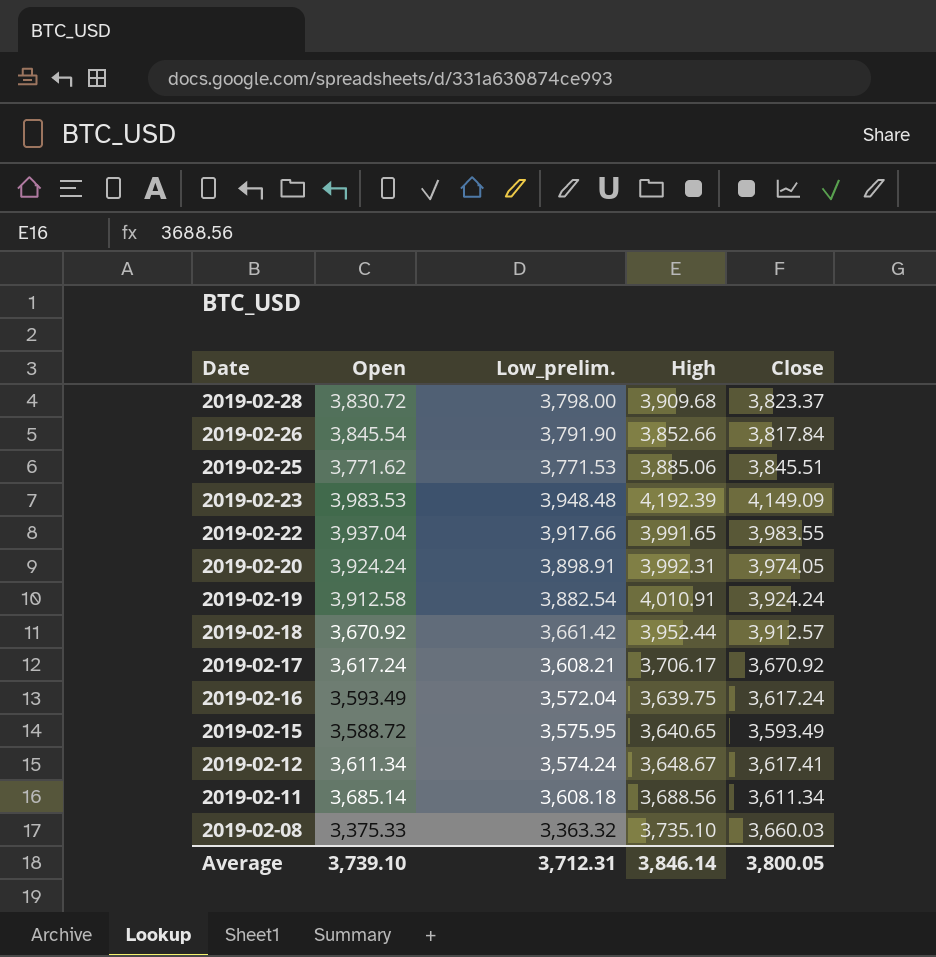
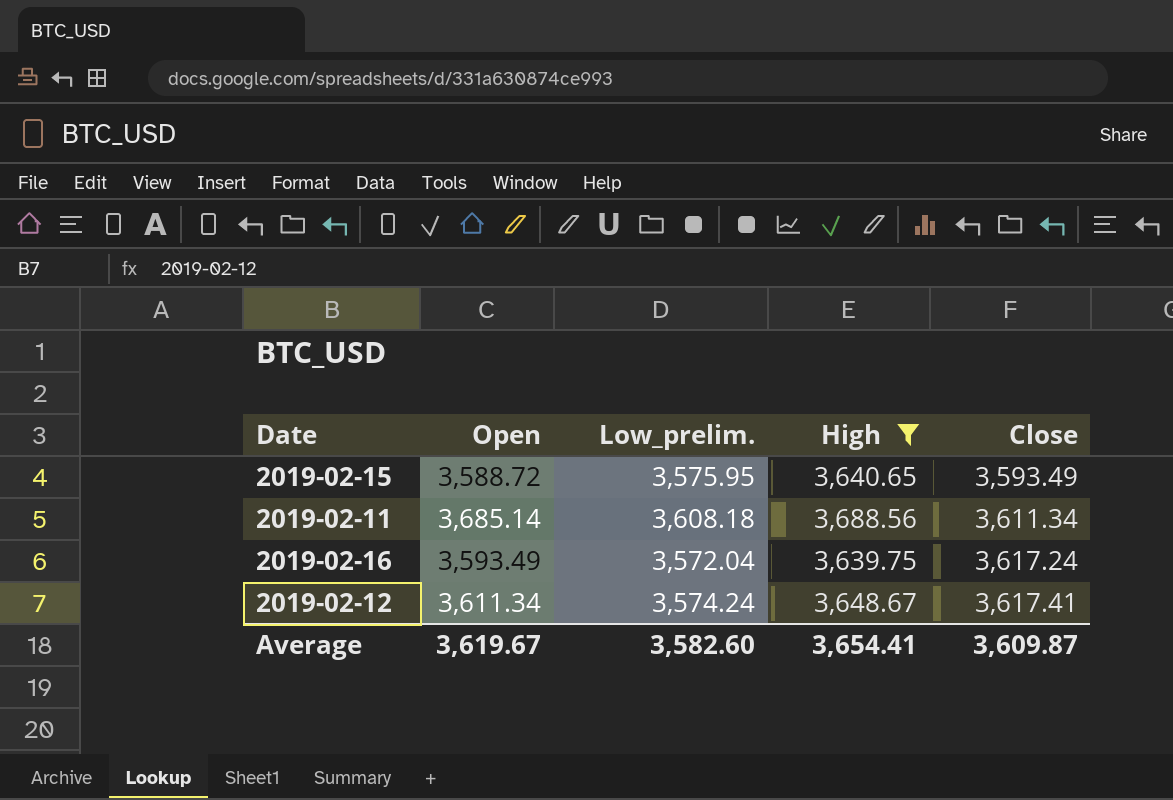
filter: none -> High <= 3,688.56
row order: Date descending -> Close ascending
Average | Open: 3,739.10 -> 3,619.67
Average | Low_prelim.: 3,712.31 -> 3,582.60
Average | High: 3,846.14 -> 3,654.41
Average | Close: 3,800.05 -> 3,609.87

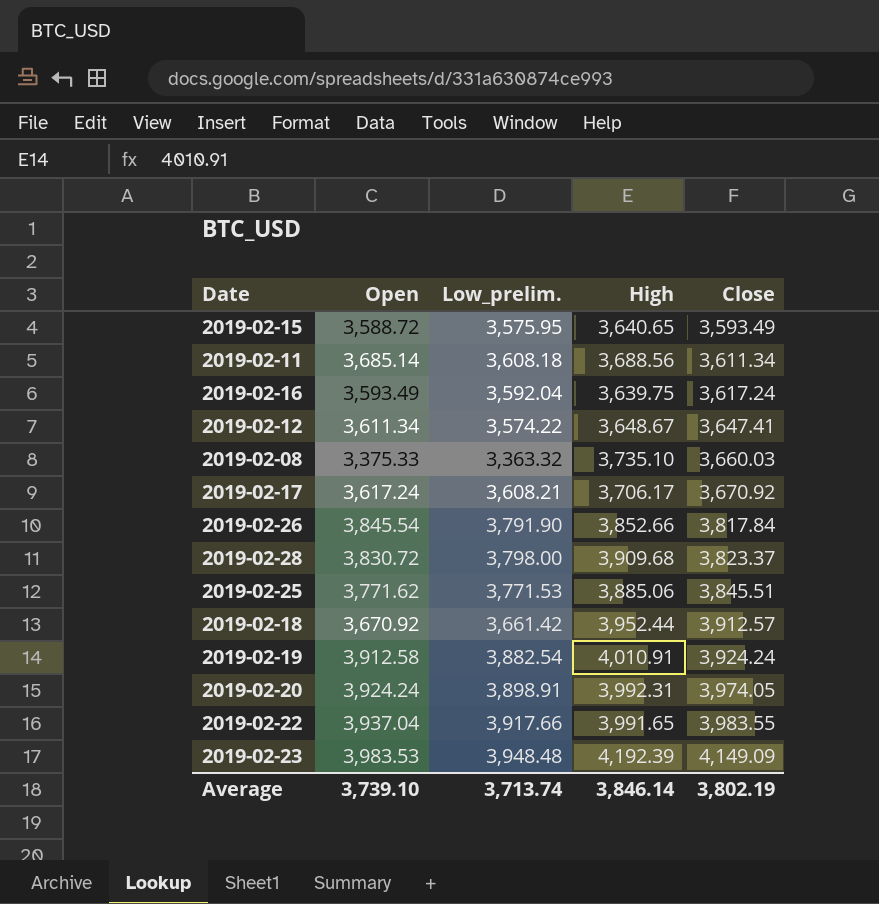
filter: High <= 3,688.56 -> none
2019-02-16 | Low_prelim.: 3,572.04 -> 3,592.04
2019-02-12 | Low_prelim.: 3,574.24 -> 3,574.22
2019-02-12 | Close: 3,617.41 -> 3,647.41
Average | Open: 3,619.67 -> 3,739.10
Average | Low_prelim.: 3,582.60 -> 3,713.74
Average | High: 3,654.41 -> 3,846.14
Average | Close: 3,609.87 -> 3,802.19

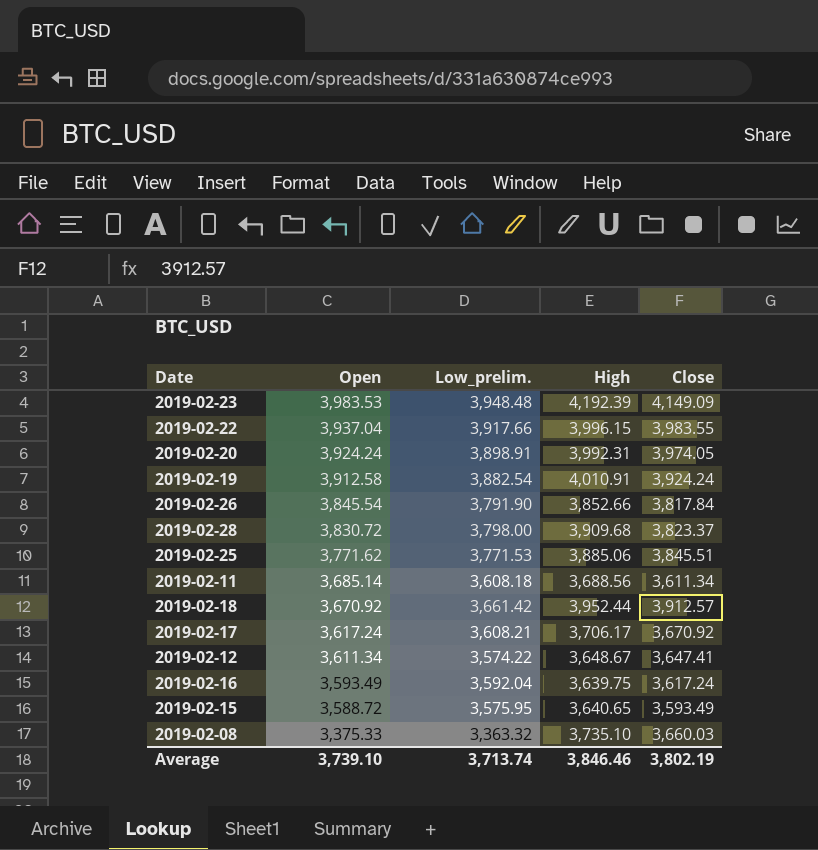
row order: Close ascending -> Open descending
2019-02-22 | High: 3,991.65 -> 3,996.15
Average | High: 3,846.14 -> 3,846.46

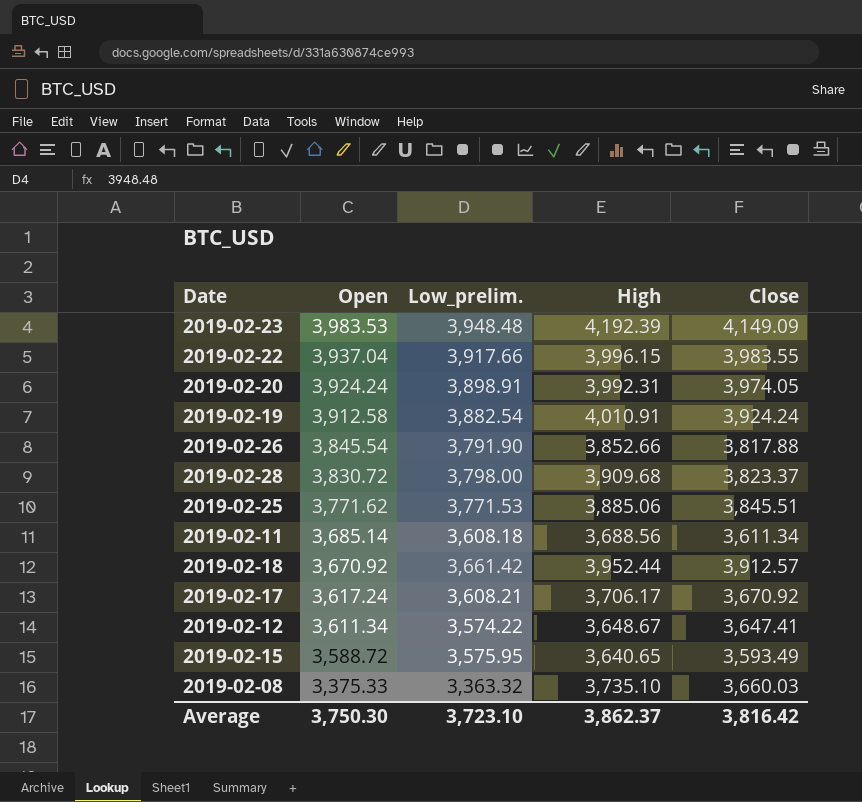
row 2019-02-16: 3,593.49 | 3,592.04 | 3,639.75 | 3,617.24 -> none
2019-02-26 | Close: 3,817.84 -> 3,817.88
Average | Open: 3,739.10 -> 3,750.30
Average | Low_prelim.: 3,713.74 -> 3,723.10
Average | High: 3,846.46 -> 3,862.37
Average | Close: 3,802.19 -> 3,816.42

